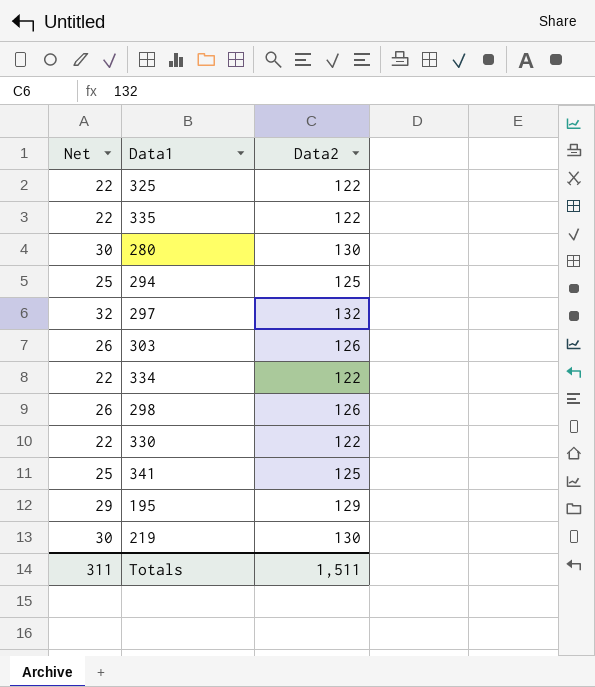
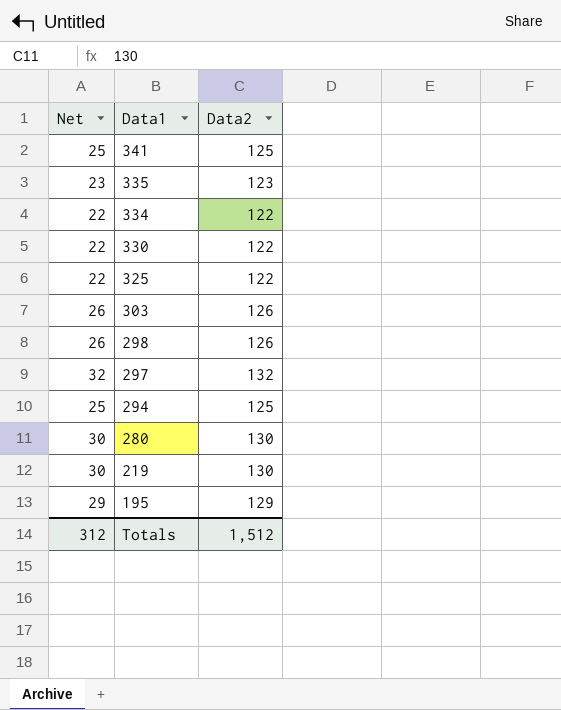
row order: none -> Data1 descending
335 | Net: 22 -> 23
335 | Data2: 122 -> 123
Totals | Net: 311 -> 312
Totals | Data2: 1,511 -> 1,512

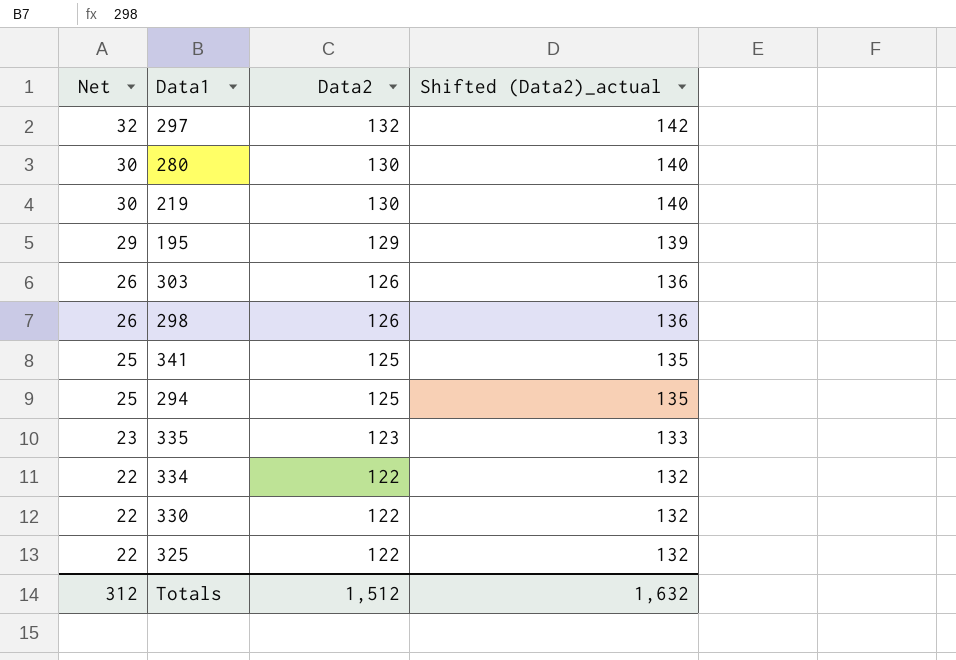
row order: Data1 descending -> Net descending
column Shifted (Data2)_actual | formula: none -> [Data2] + 10

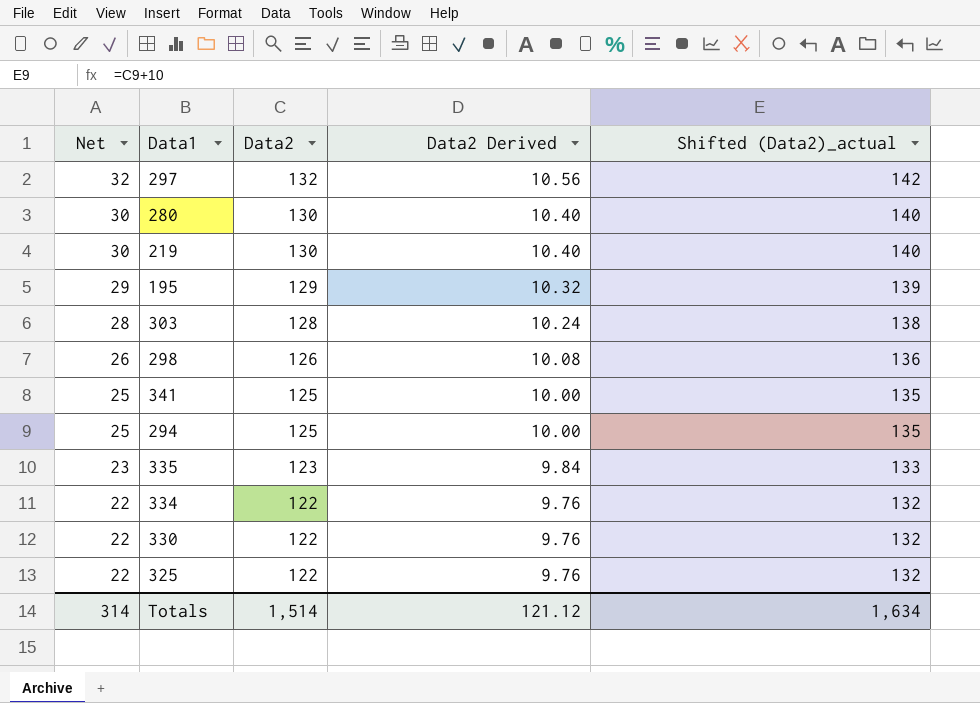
column Data2 Derived | formula: none -> [Data2] * 0.08
303 | Net: 26 -> 28
303 | Data2: 126 -> 128
303 | Shifted (Data2)_actual: 136 -> 138
Totals | Net: 312 -> 314
Totals | Data2: 1,512 -> 1,514
Totals | Shifted (Data2)_actual: 1,632 -> 1,634

